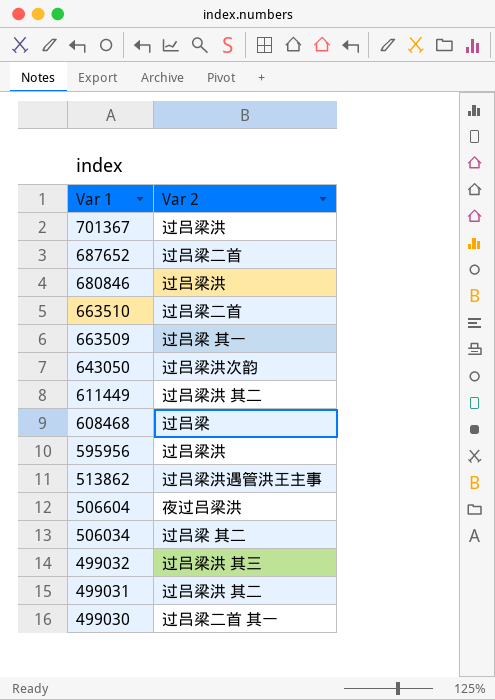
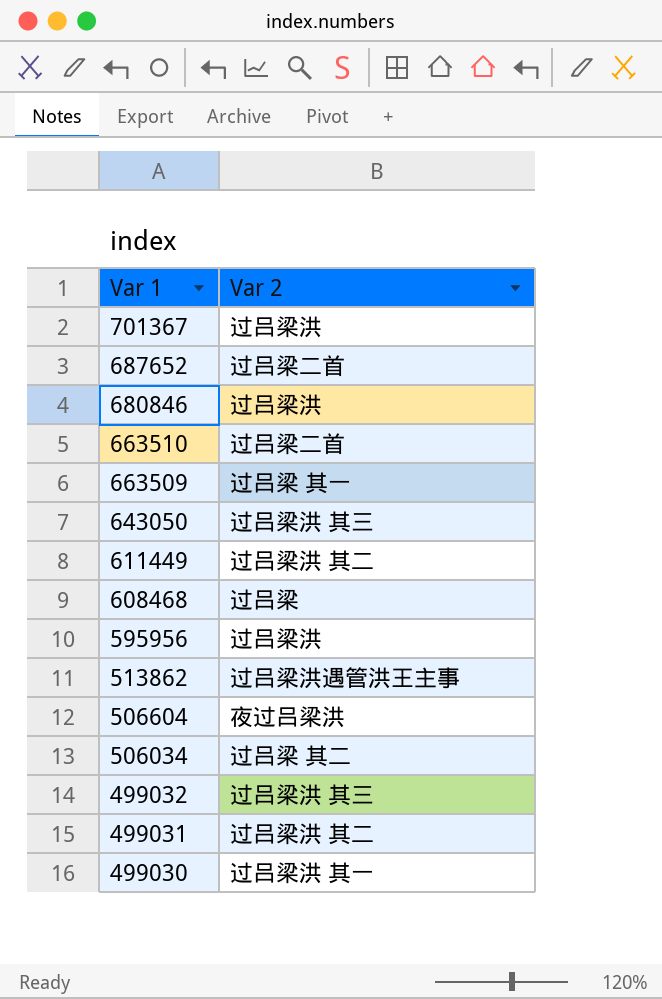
643050 | Var 2: 过吕梁洪次韵 -> 过吕梁洪 其三
499030 | Var 2: 过吕梁二首 其一 -> 过吕梁洪 其一

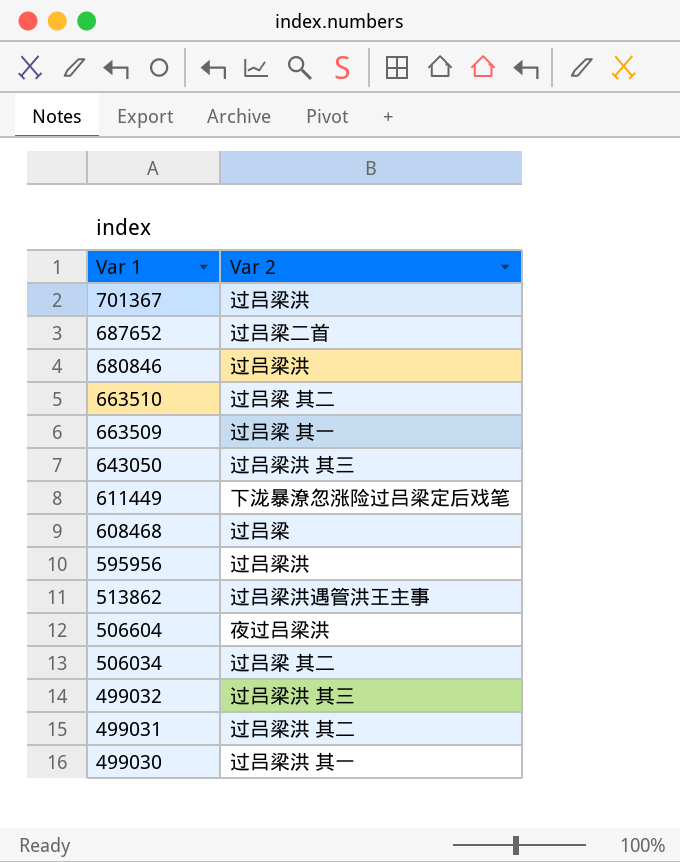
663510 | Var 2: 过吕梁二首 -> 过吕梁 其二
611449 | Var 2: 过吕梁洪 其二 -> 下泷暴潦忽涨险过吕梁定后戏笔

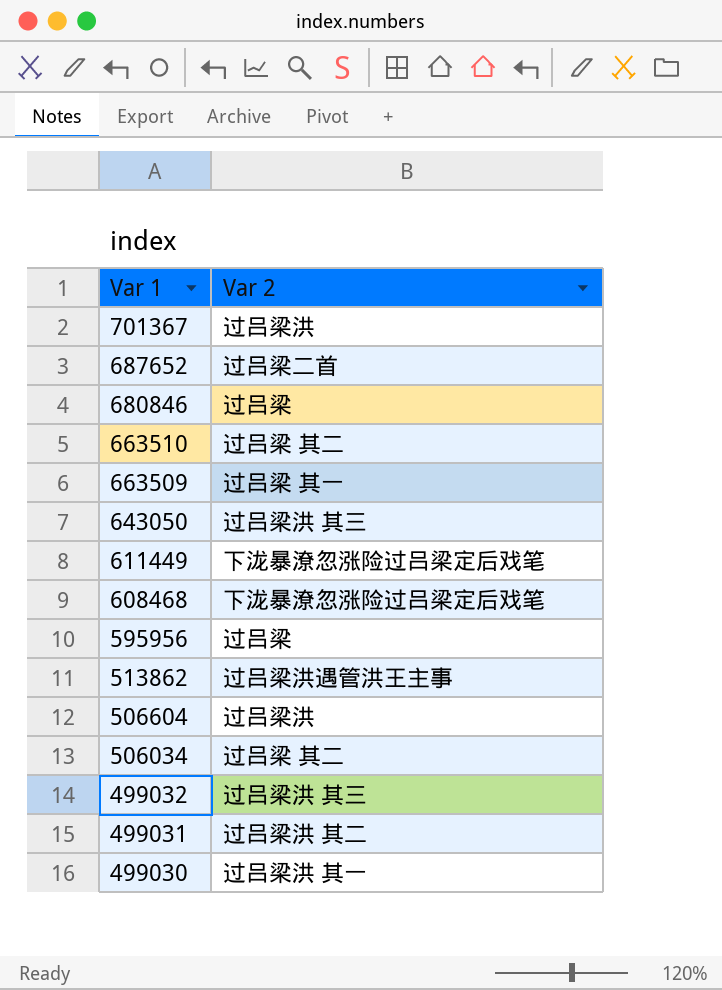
680846 | Var 2: 过吕梁洪 -> 过吕梁
608468 | Var 2: 过吕梁 -> 下泷暴潦忽涨险过吕梁定后戏笔
595956 | Var 2: 过吕梁洪 -> 过吕梁
506604 | Var 2: 夜过吕梁洪 -> 过吕梁洪

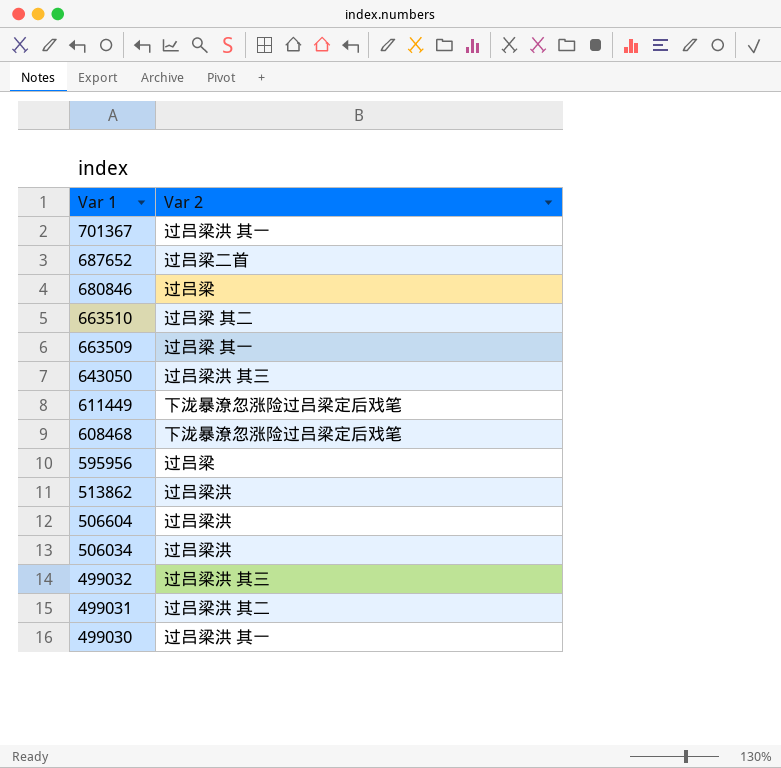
701367 | Var 2: 过吕梁洪 -> 过吕梁洪 其一
513862 | Var 2: 过吕梁洪遇管洪王主事 -> 过吕梁洪
506034 | Var 2: 过吕梁 其二 -> 过吕梁洪

